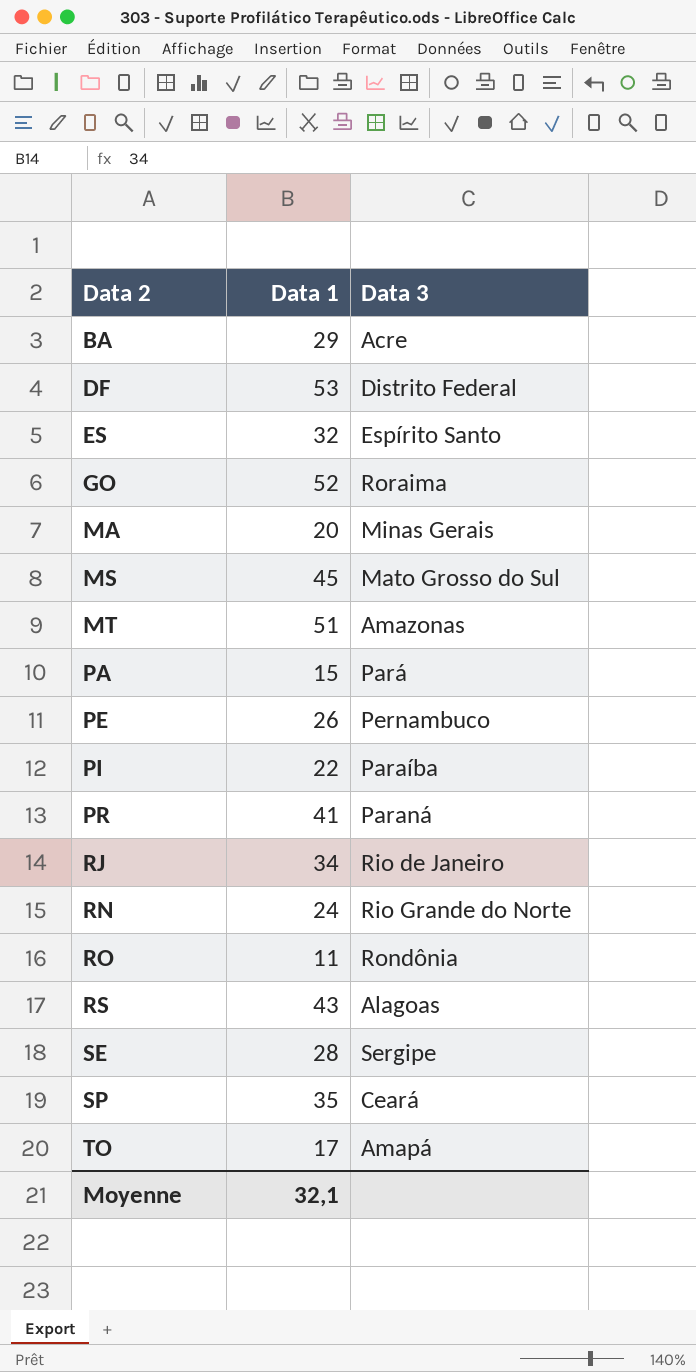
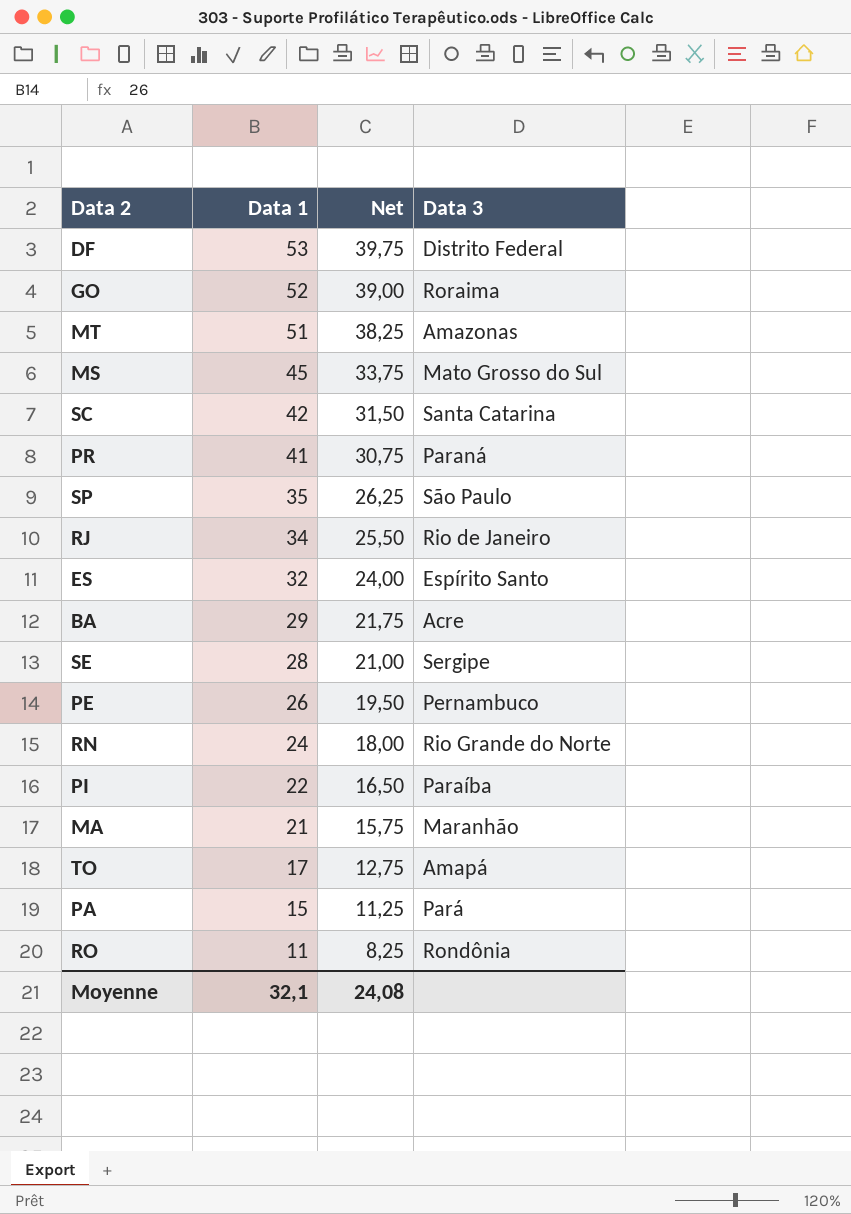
row order: Data 2 ascending -> Data 1 descending
column Net | formula: none -> [Data 1] * 0,75
row RS: 43 | Alagoas -> none
row SC: none -> 42 | 31,50 | Santa Catarina
SP | Data 3: Ceará -> São Paulo
MA | Data 1: 20 -> 21
MA | Data 3: Minas Gerais -> Maranhão

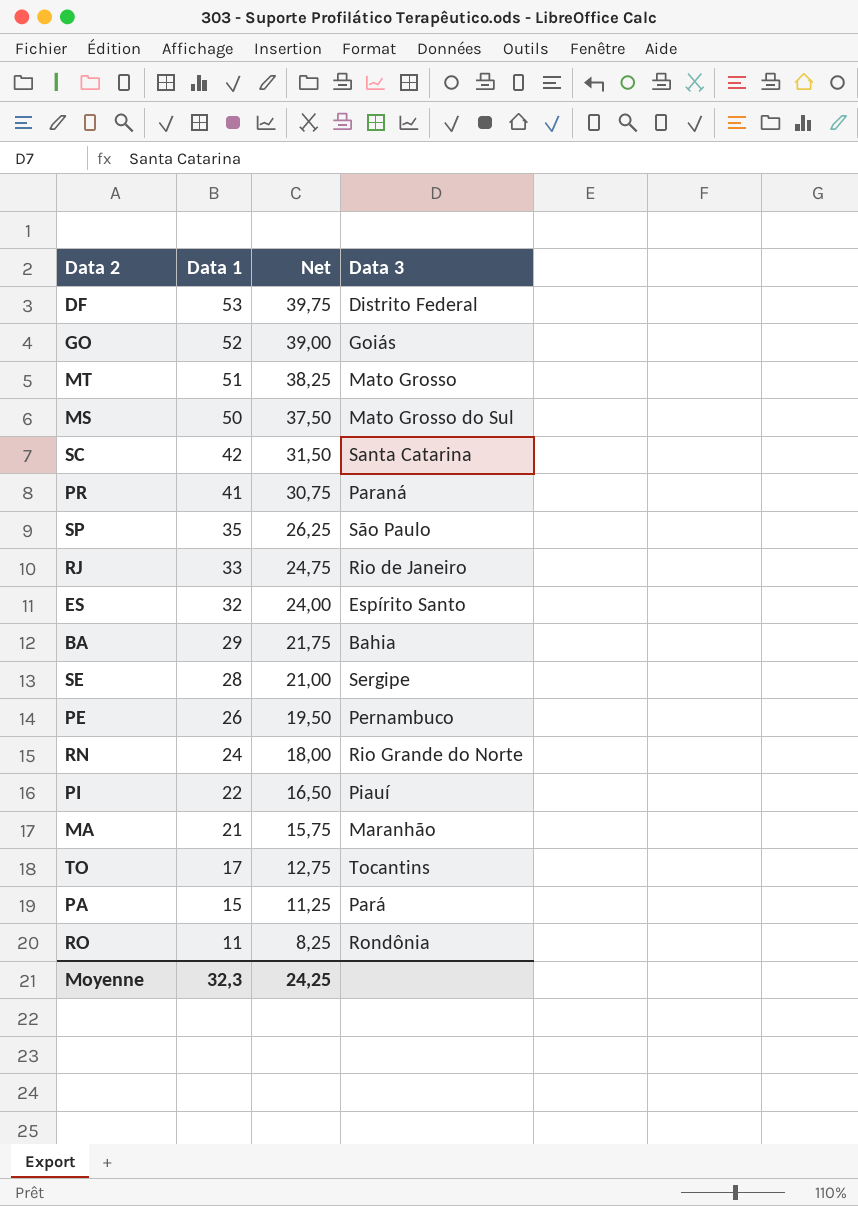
GO | Data 3: Roraima -> Goiás
MT | Data 3: Amazonas -> Mato Grosso
MS | Data 1: 45 -> 50
MS | Net: 33,75 -> 37,50
RJ | Data 1: 34 -> 33
RJ | Net: 25,50 -> 24,75
BA | Data 3: Acre -> Bahia
PI | Data 3: Paraíba -> Piauí
TO | Data 3: Amapá -> Tocantins
Moyenne | Data 1: 32,1 -> 32,3
Moyenne | Net: 24,08 -> 24,25

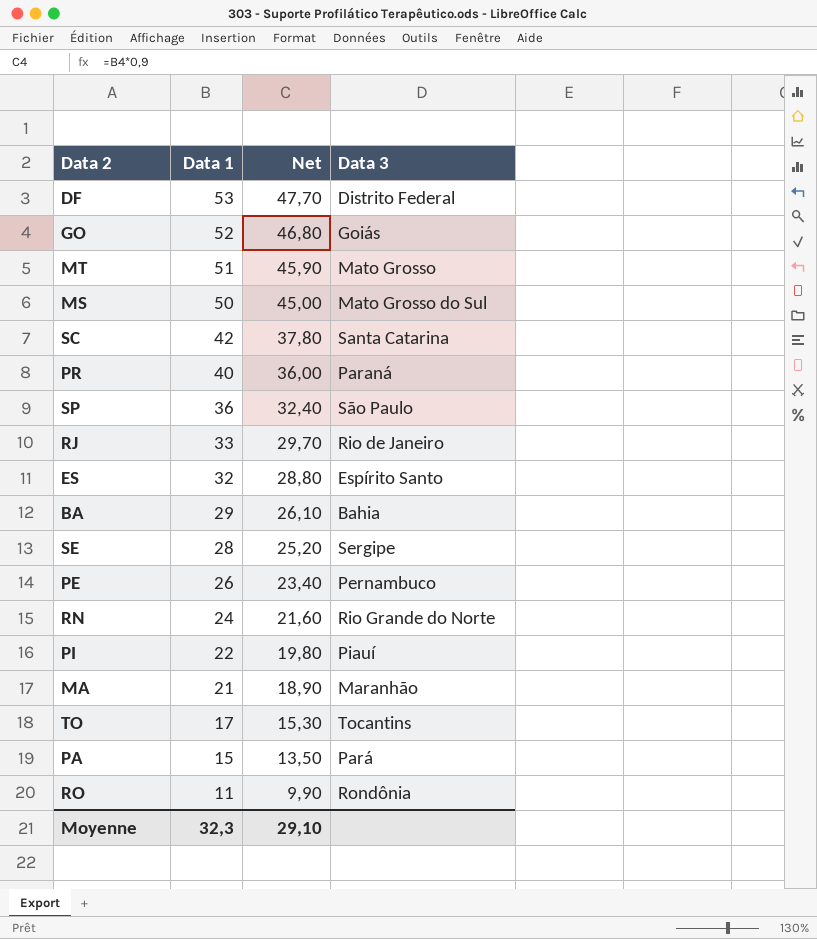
column Net | formula: [Data 1] * 0,75 -> [Data 1] * 0,9
PR | Data 1: 41 -> 40
SP | Data 1: 35 -> 36
Moyenne | Net: 24,25 -> 29,10

